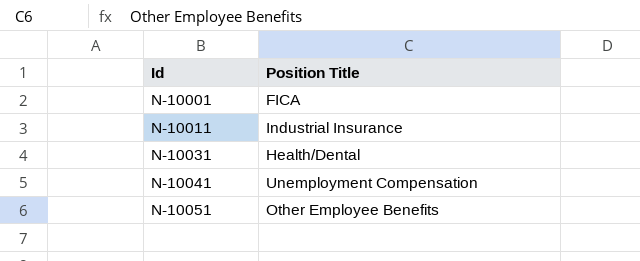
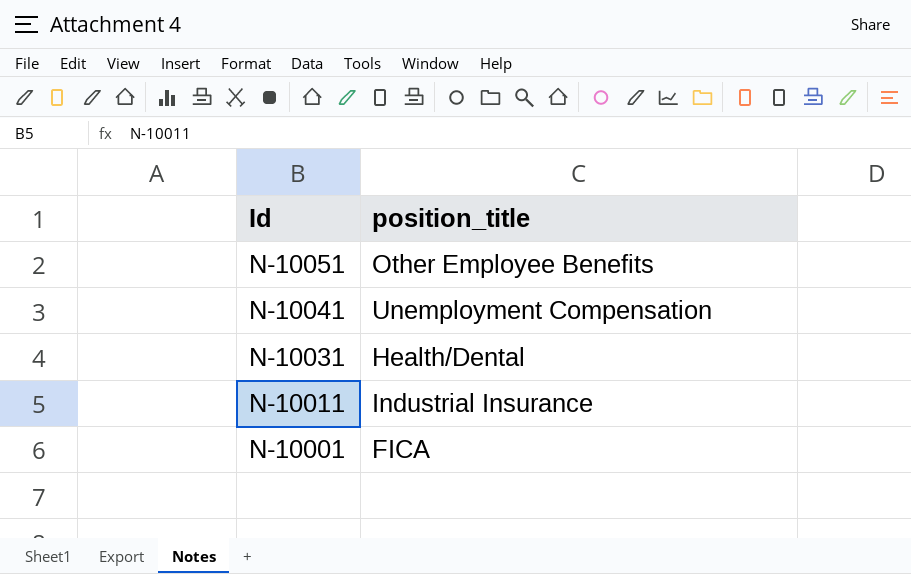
row order: Id ascending -> Id descending
column name: Position Title -> position_title

